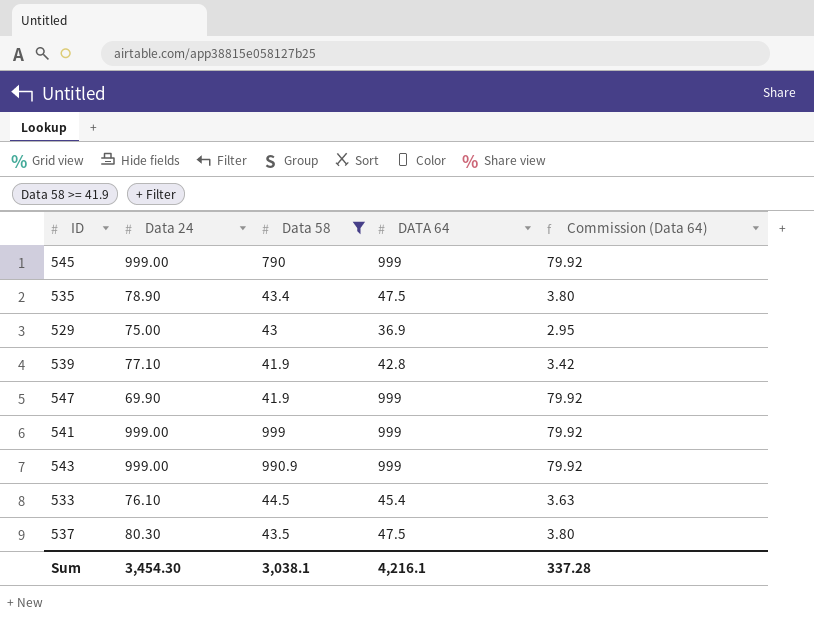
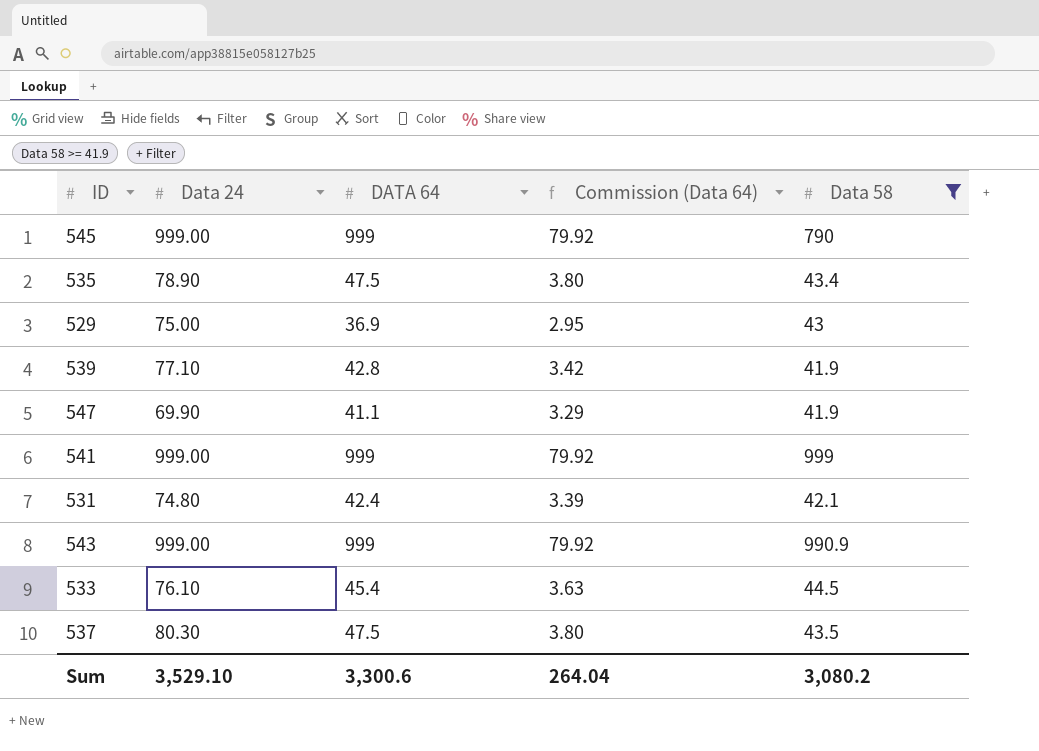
column Data 58 | position: 3 -> 5
547 | DATA 64: 999 -> 41.1
547 | Commission (Data 64): 79.92 -> 3.29
row 531: none -> 74.80 | 42.4 | 3.39 | 42.1
Sum | Data 24: 3,454.30 -> 3,529.10
Sum | DATA 64: 4,216.1 -> 3,300.6
Sum | Commission (Data 64): 337.28 -> 264.04
Sum | Data 58: 3,038.1 -> 3,080.2

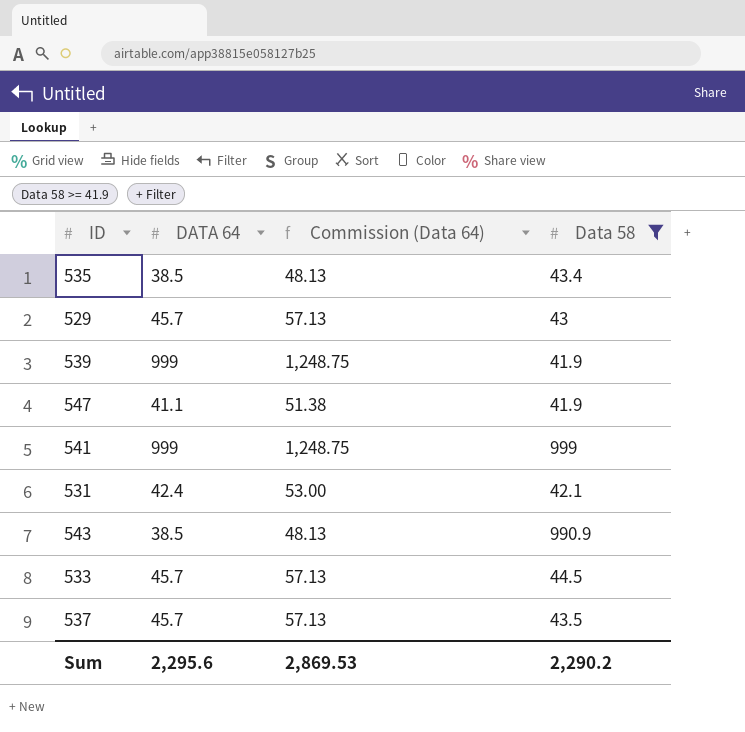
column Data 24 | position: 2 -> none
column Commission (Data 64) | formula: [DATA 64] * 0.08 -> [DATA 64] * 1.25
row 545: 999.00 | 999 | 79.92 | 790 -> none
535 | DATA 64: 47.5 -> 38.5
529 | DATA 64: 36.9 -> 45.7
539 | DATA 64: 42.8 -> 999
543 | DATA 64: 999 -> 38.5
533 | DATA 64: 45.4 -> 45.7
537 | DATA 64: 47.5 -> 45.7
Sum | DATA 64: 3,300.6 -> 2,295.6
Sum | Commission (Data 64): 264.04 -> 2,869.53
Sum | Data 58: 3,080.2 -> 2,290.2

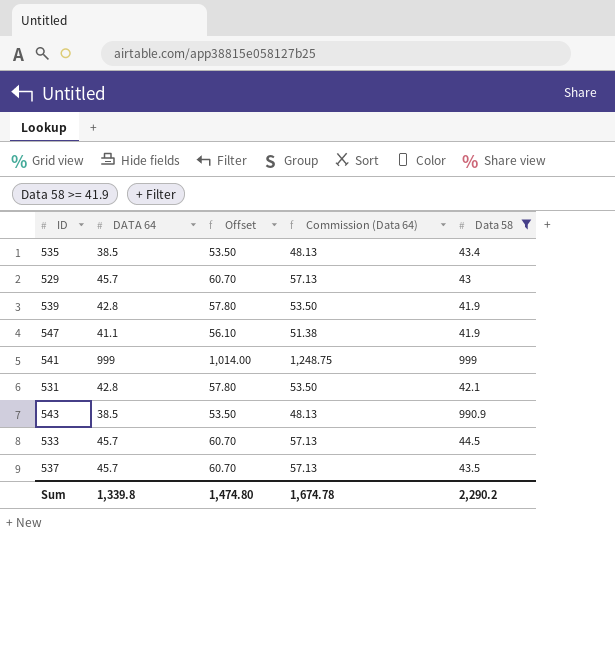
column Offset | formula: none -> [DATA 64] + 15
539 | DATA 64: 999 -> 42.8
539 | Commission (Data 64): 1,248.75 -> 53.50
531 | DATA 64: 42.4 -> 42.8
531 | Commission (Data 64): 53.00 -> 53.50
Sum | DATA 64: 2,295.6 -> 1,339.8
Sum | Commission (Data 64): 2,869.53 -> 1,674.78

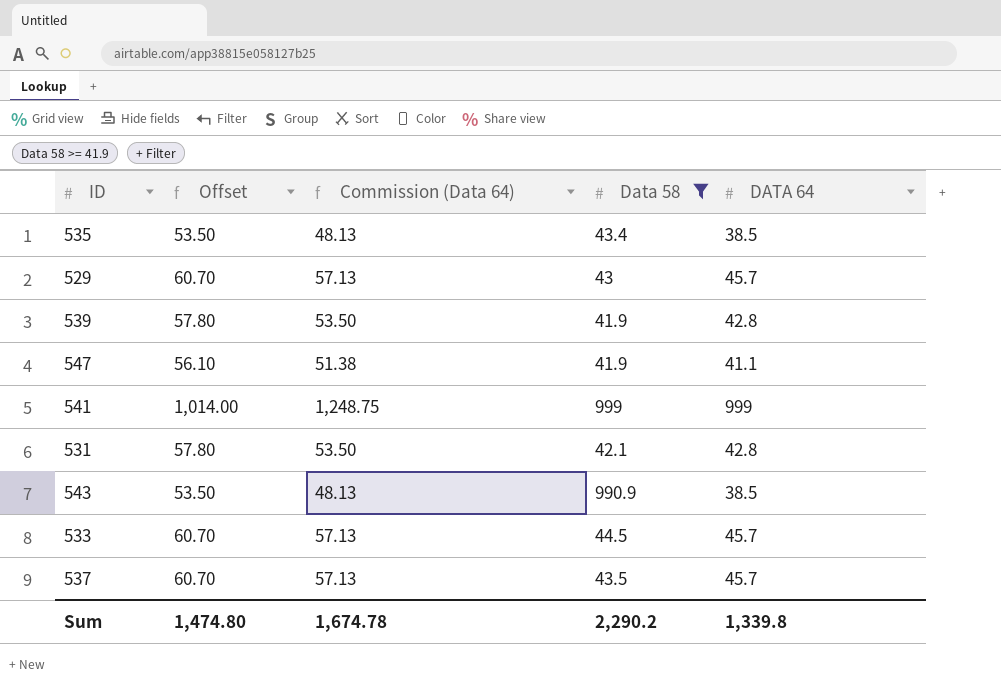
column DATA 64 | position: 2 -> 5

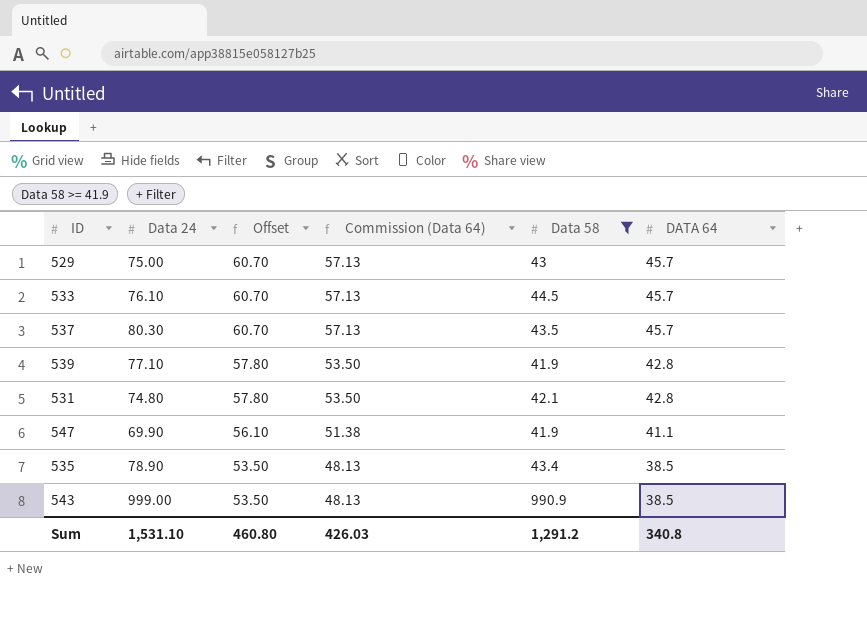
row order: none -> Offset descending
column Data 24 | position: none -> 2
row 541: 1,014.00 | 1,248.75 | 999 | 999 -> none
Sum | Offset: 1,474.80 -> 460.80
Sum | Commission (Data 64): 1,674.78 -> 426.03
Sum | Data 58: 2,290.2 -> 1,291.2
Sum | DATA 64: 1,339.8 -> 340.8

